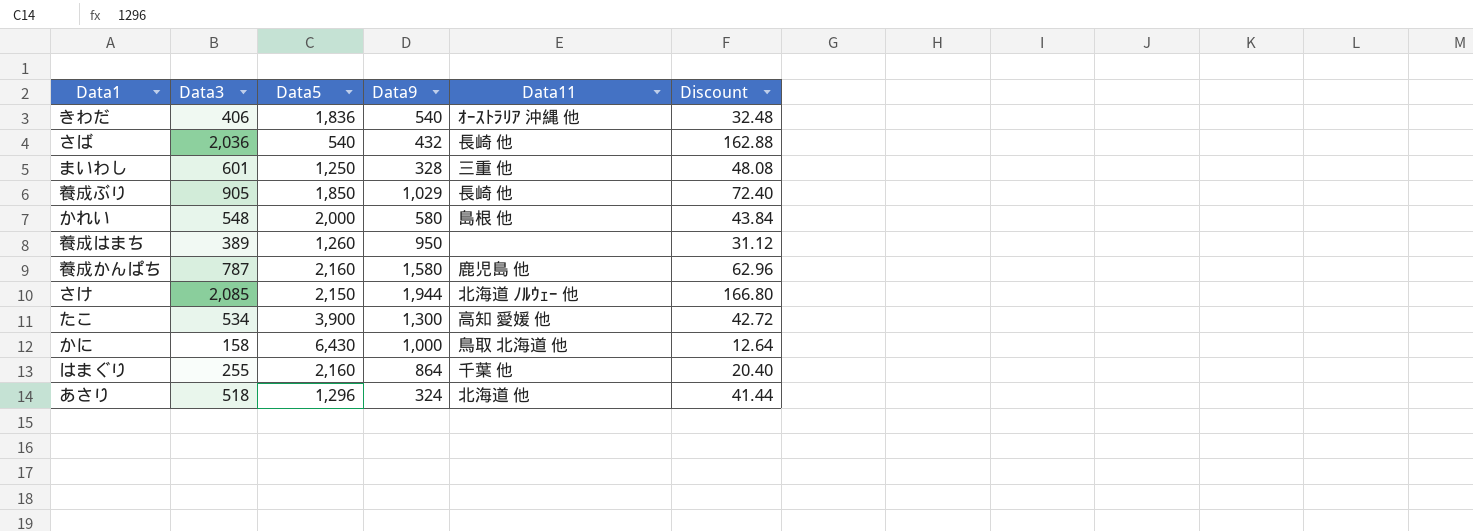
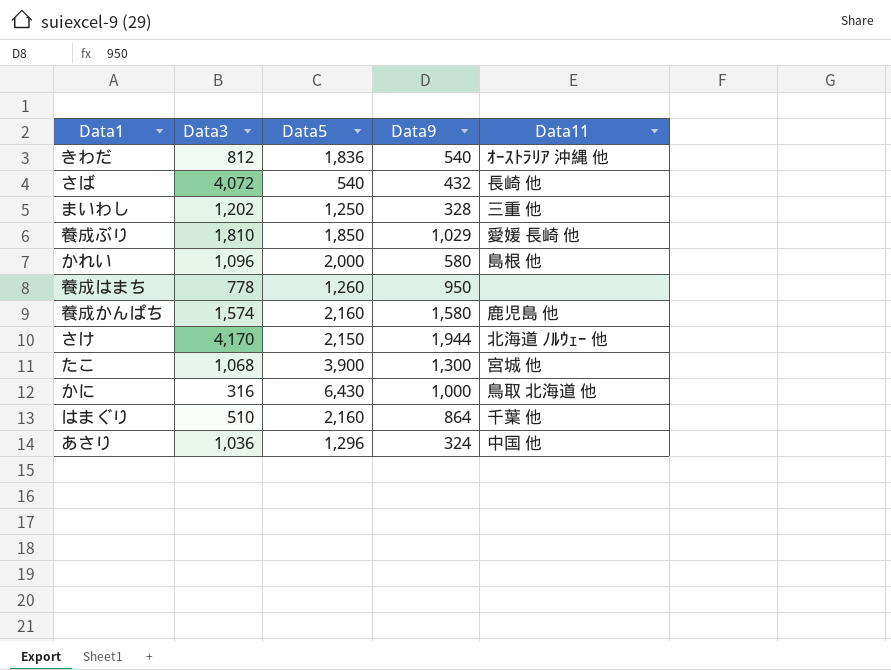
column Discount | formula: [Data3] * 0.08 -> none
きわだ | Data3: 406 -> 812
さば | Data3: 2,036 -> 4,072
まいわし | Data3: 601 -> 1,202
養成ぶり | Data3: 905 -> 1,810
養成ぶり | Data11: 長崎 他 -> 愛媛 長崎 他
かれい | Data3: 548 -> 1,096
養成はまち | Data3: 389 -> 778
養成かんぱち | Data3: 787 -> 1,574
さけ | Data3: 2,085 -> 4,170
たこ | Data3: 534 -> 1,068
たこ | Data11: 高知 愛媛 他 -> 宮城 他
かに | Data3: 158 -> 316
はまぐり | Data3: 255 -> 510
あさり | Data3: 518 -> 1,036
あさり | Data11: 北海道 他 -> 中国 他

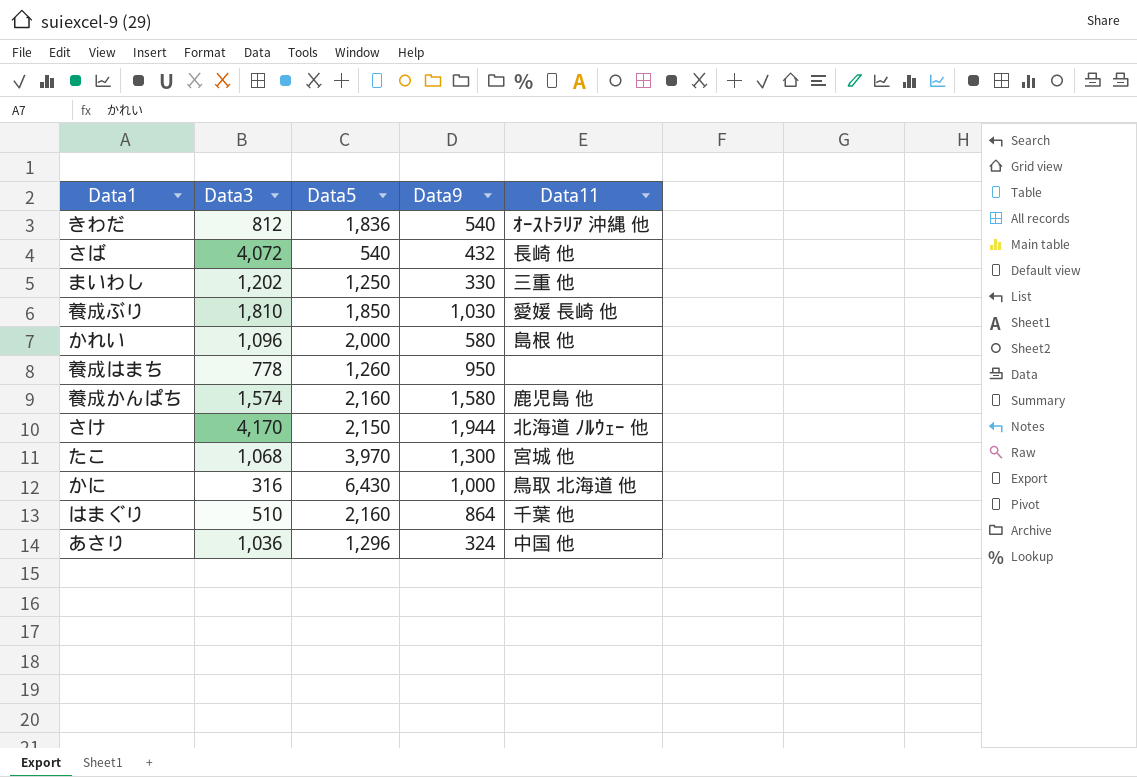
まいわし | Data9: 328 -> 330
養成ぶり | Data9: 1,029 -> 1,030
たこ | Data5: 3,900 -> 3,970

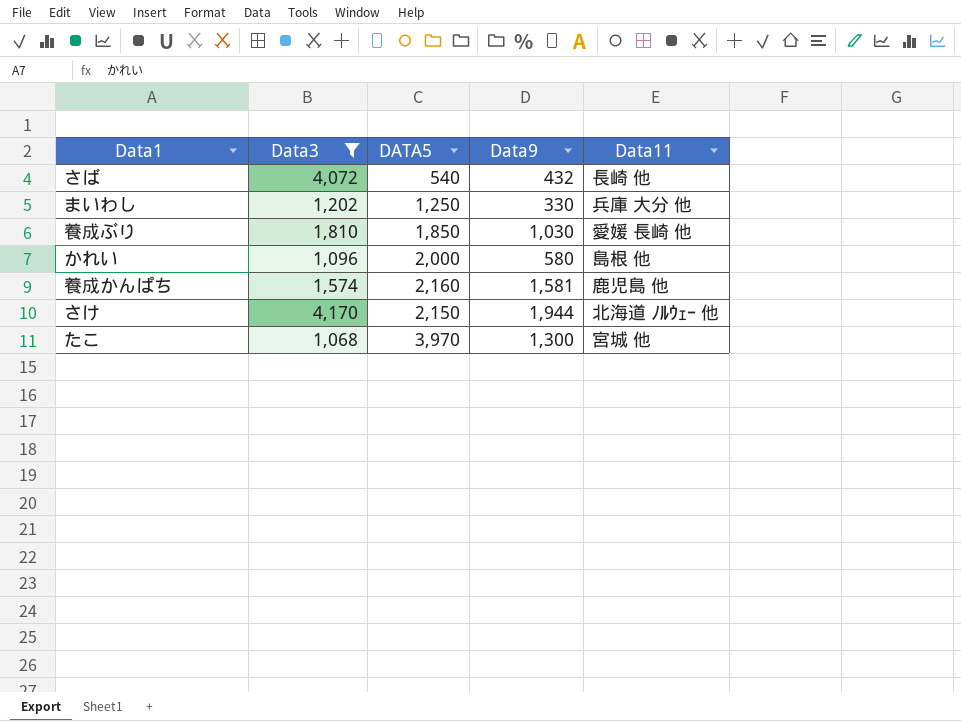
filter: none -> Data3 >= 1,068
column name: Data5 -> DATA5
まいわし | Data11: 三重 他 -> 兵庫 大分 他
養成かんぱち | Data9: 1,580 -> 1,581

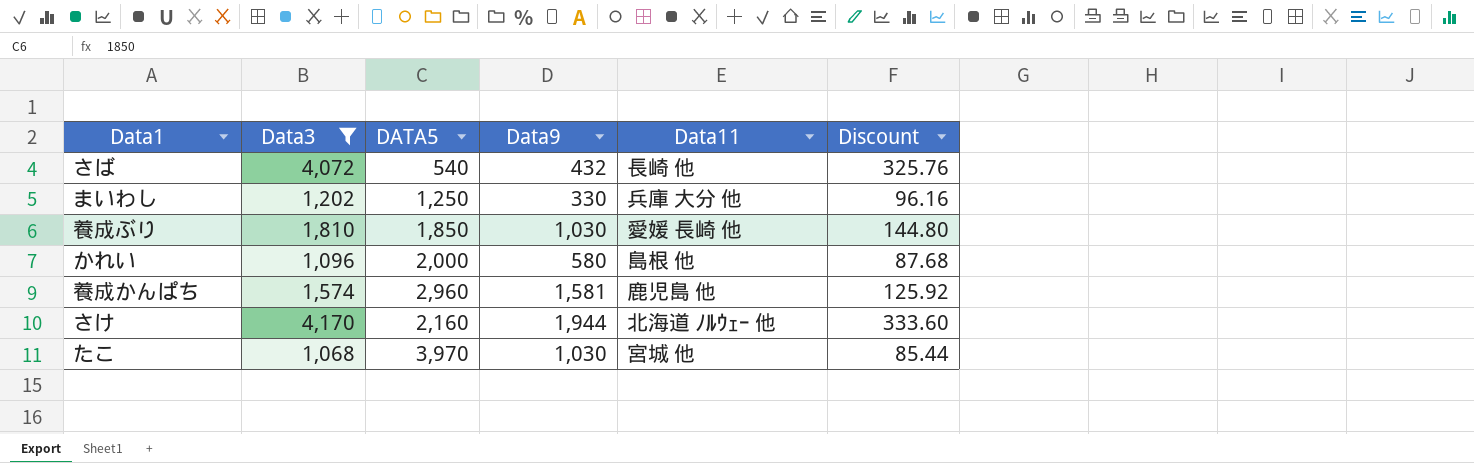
column Discount | formula: none -> [Data3] * 0.08
養成かんぱち | DATA5: 2,160 -> 2,960
さけ | DATA5: 2,150 -> 2,160
たこ | Data9: 1,300 -> 1,030

